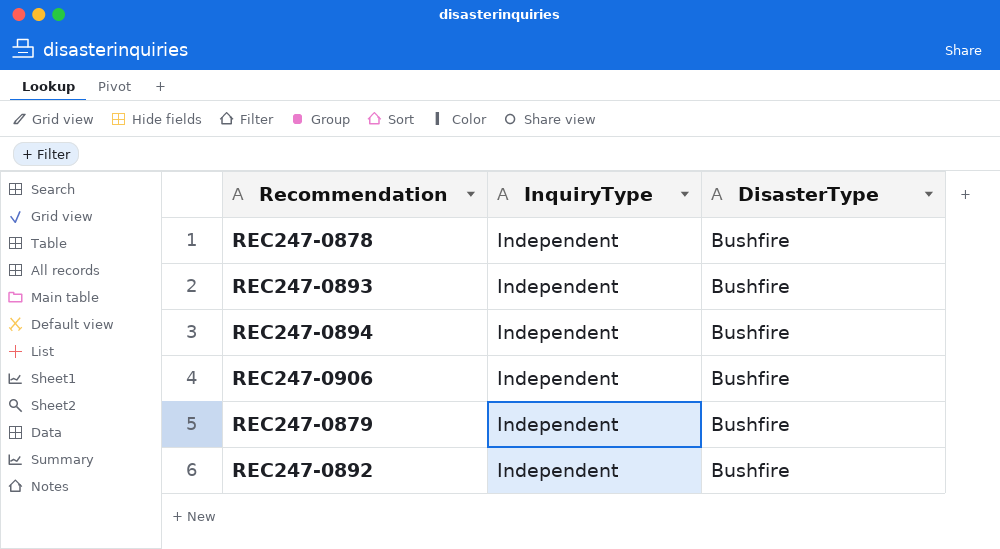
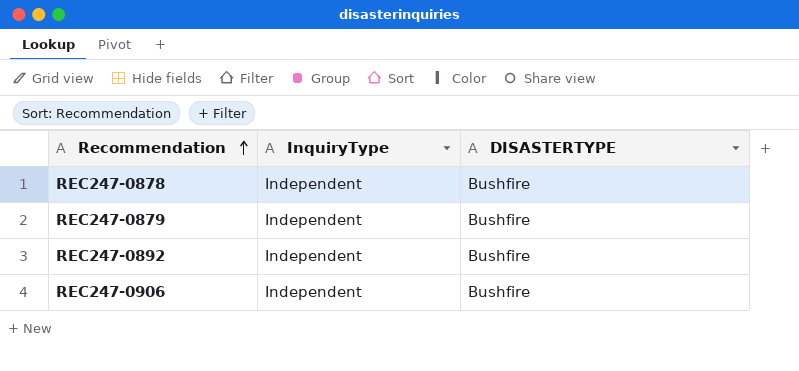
row order: none -> Recommendation ascending
column name: DisasterType -> DISASTERTYPE
row REC247-0893: Independent | Bushfire -> none
row REC247-0894: Independent | Bushfire -> none

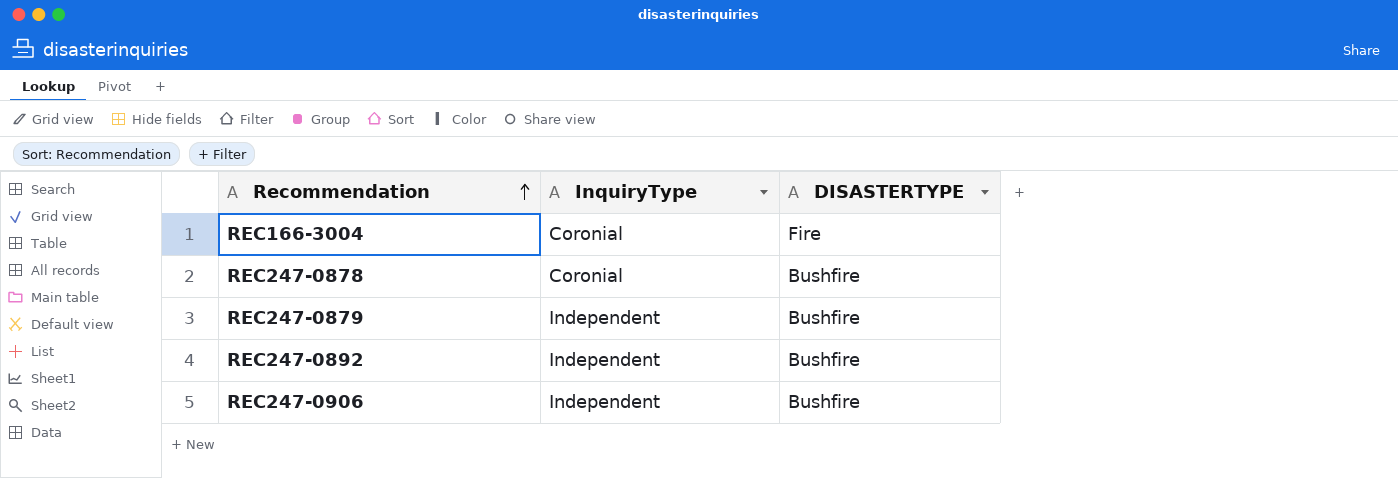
row REC166-3004: none -> Coronial | Fire
REC247-0878 | InquiryType: Independent -> Coronial

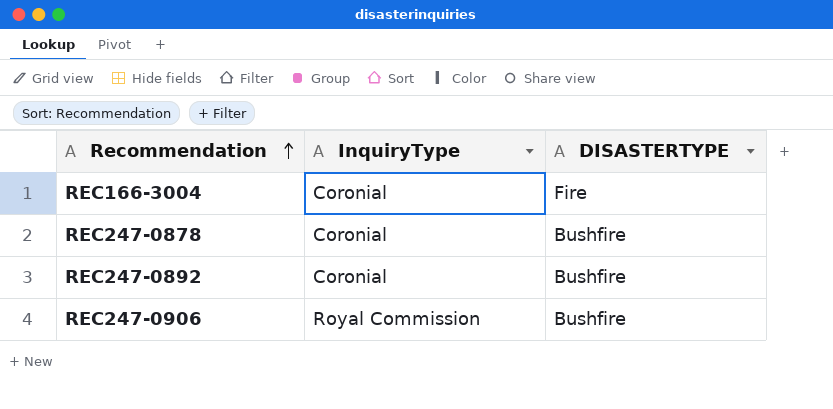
row REC247-0879: Independent | Bushfire -> none
REC247-0892 | InquiryType: Independent -> Coronial
REC247-0906 | InquiryType: Independent -> Royal Commission

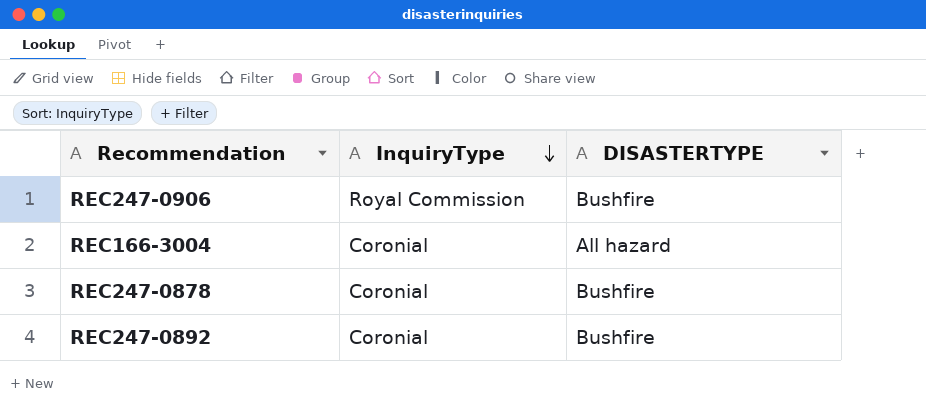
row order: Recommendation ascending -> InquiryType descending
REC166-3004 | DISASTERTYPE: Fire -> All hazard

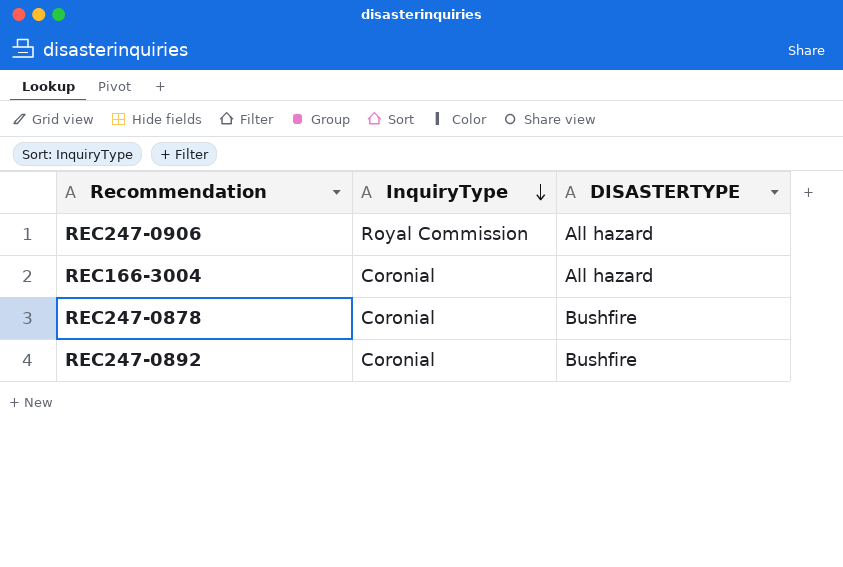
REC247-0906 | DISASTERTYPE: Bushfire -> All hazard

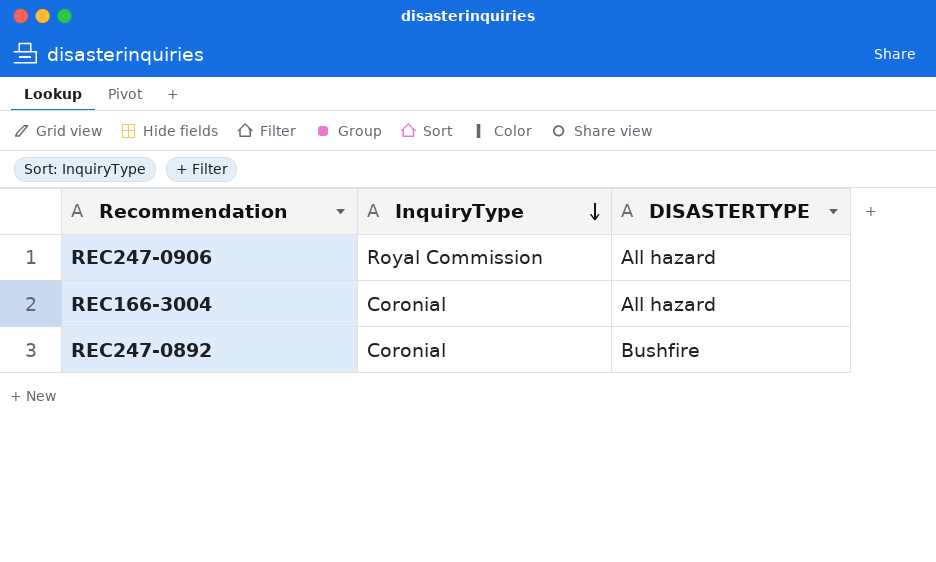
row REC247-0878: Coronial | Bushfire -> none

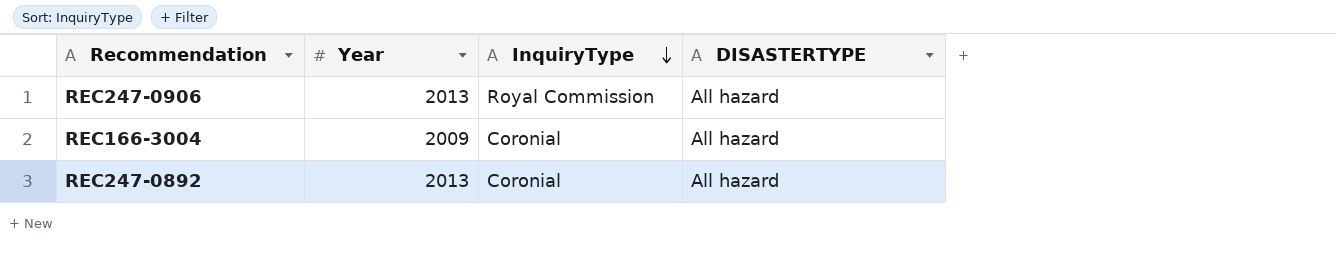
column Year | position: none -> 2
REC247-0892 | DISASTERTYPE: Bushfire -> All hazard

